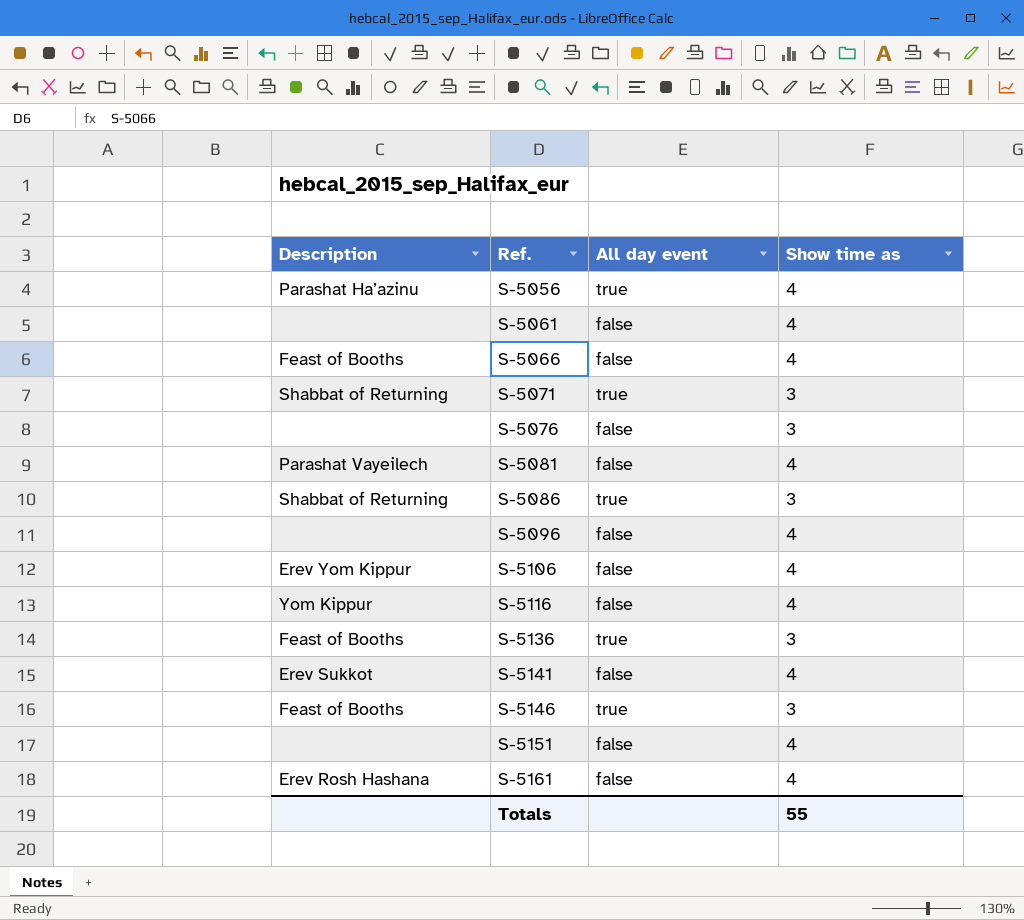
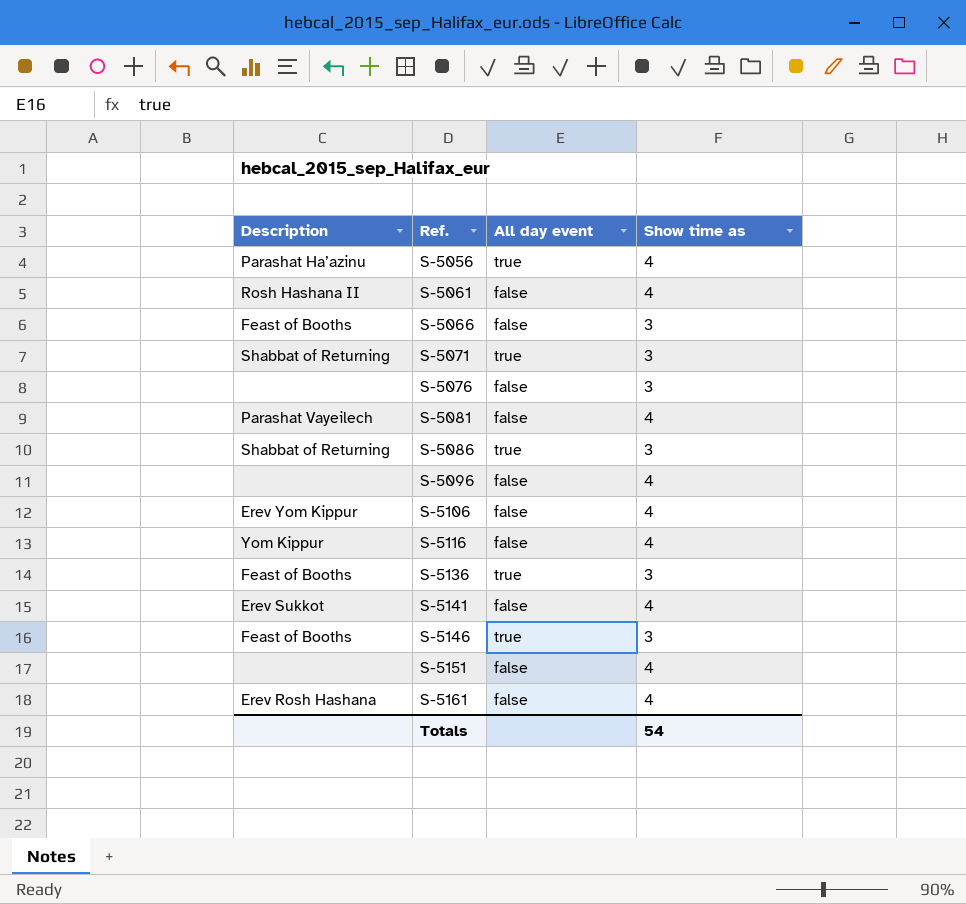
S-5061 | Description: none -> Rosh Hashana II
S-5066 | Show time as: 4 -> 3
Totals | Show time as: 55 -> 54

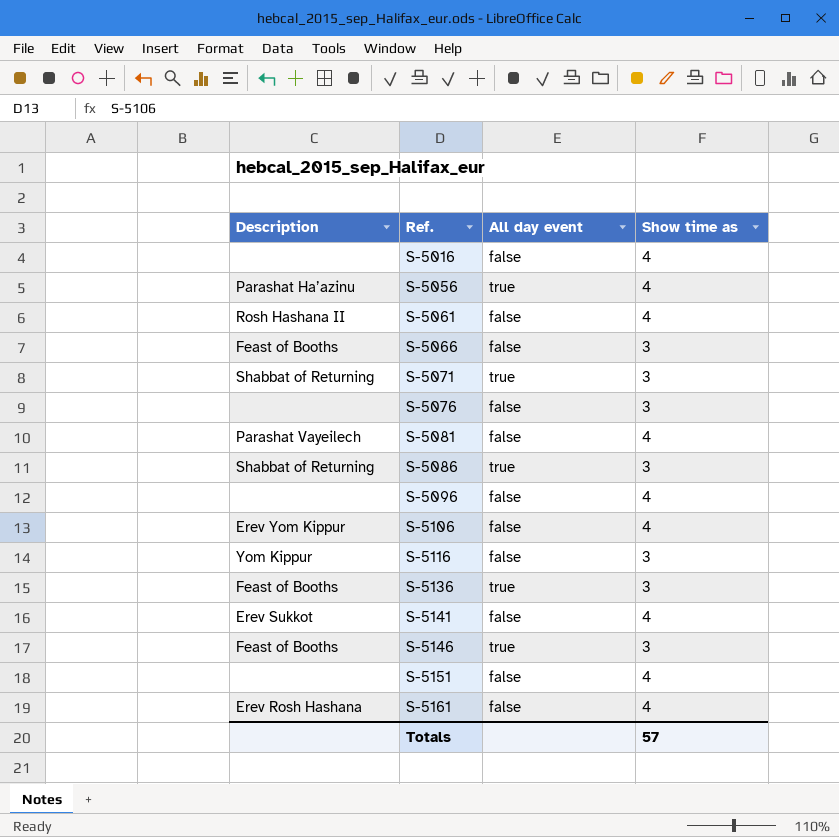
row S-5016: none -> none | false | 4
S-5116 | Show time as: 4 -> 3
Totals | Show time as: 54 -> 57

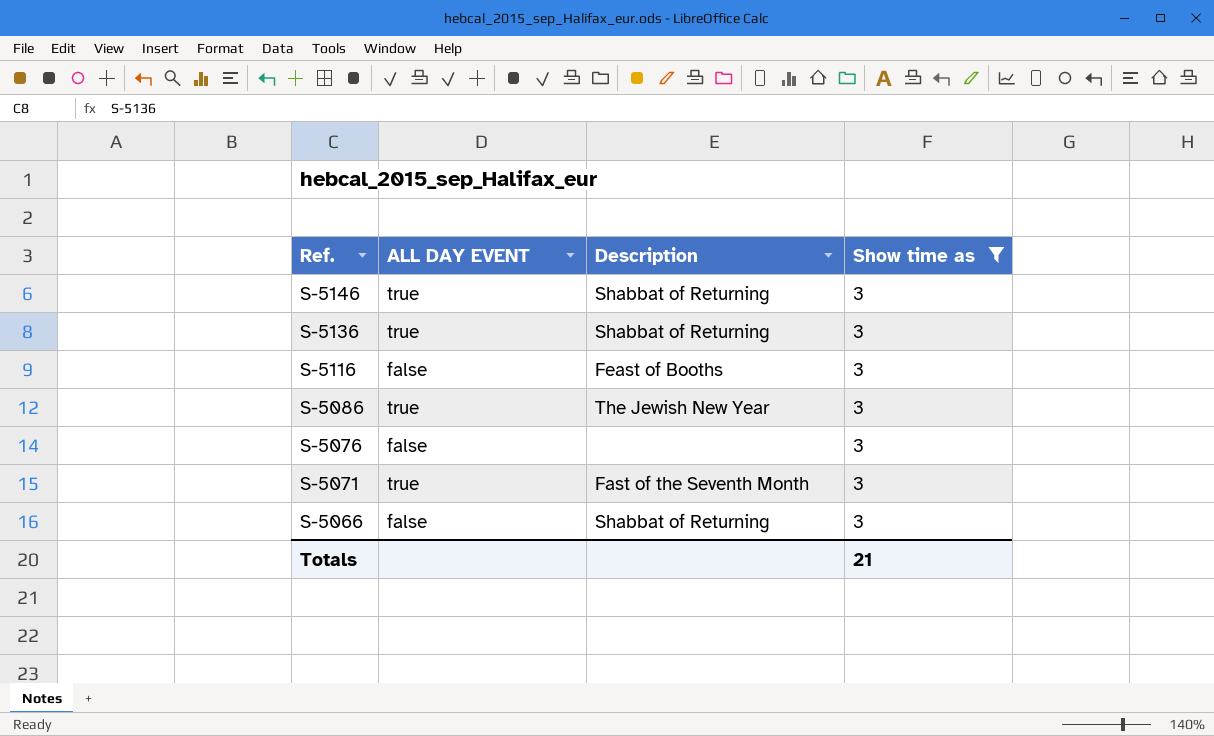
filter: none -> Show time as = 3
row order: Ref. ascending -> Ref. descending
column name: All day event -> ALL DAY EVENT
column Description | position: 1 -> 3
S-5146 | Description: Feast of Booths -> Shabbat of Returning
S-5136 | Description: Feast of Booths -> Shabbat of Returning
S-5116 | Description: Yom Kippur -> Feast of Booths
S-5086 | Description: Shabbat of Returning -> The Jewish New Year
S-5071 | Description: Shabbat of Returning -> Fast of the Seventh Month
S-5066 | Description: Feast of Booths -> Shabbat of Returning
Totals | Show time as: 57 -> 21

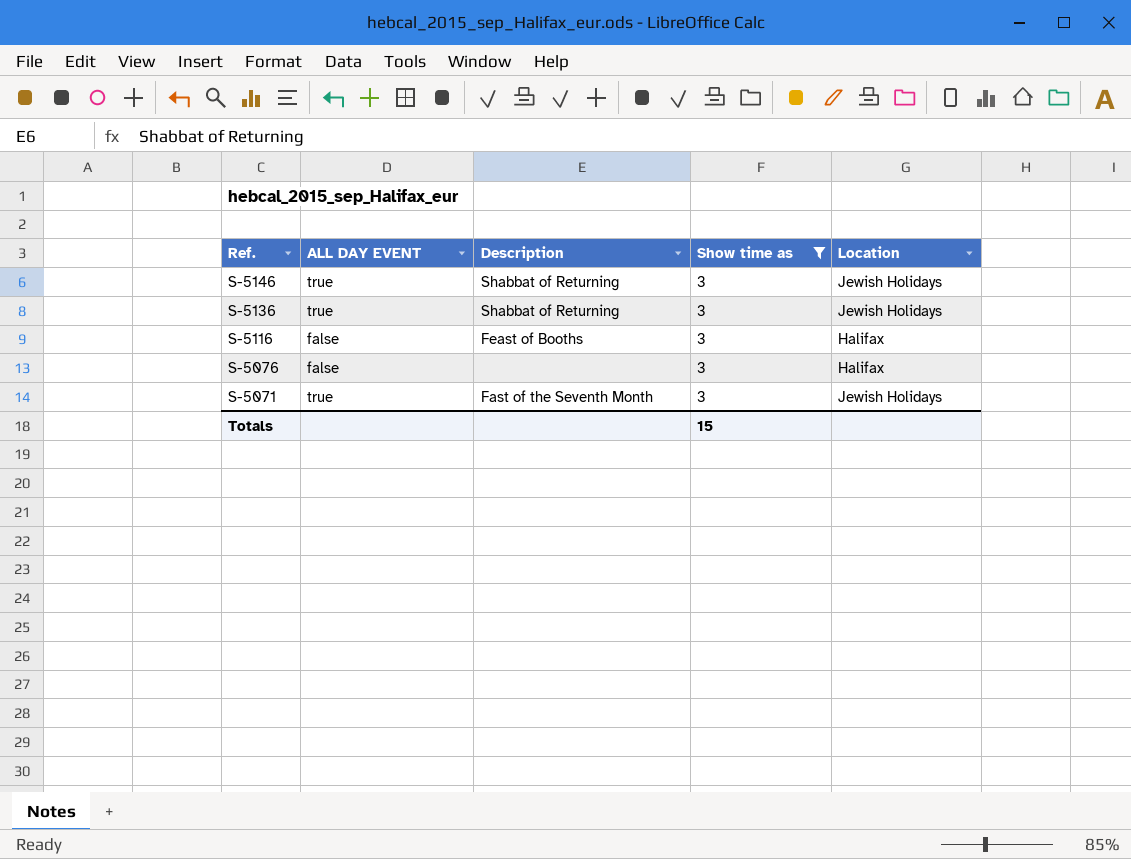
column Location | position: none -> 5
row S-5086: true | The Jewish New Year | 3 -> none
row S-5066: false | Shabbat of Returning | 3 -> none
Totals | Show time as: 21 -> 15

